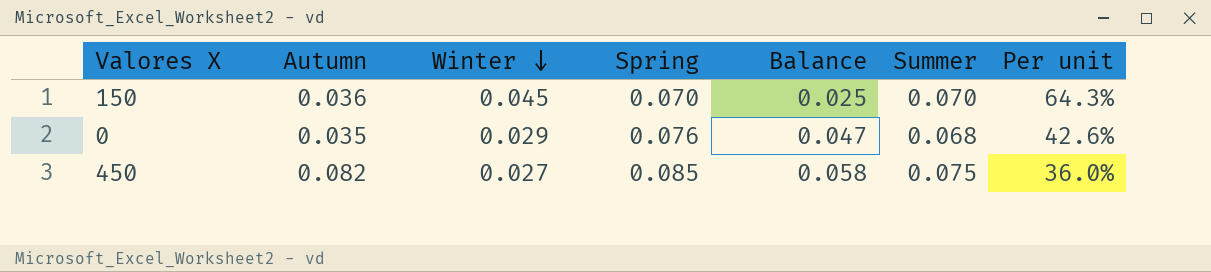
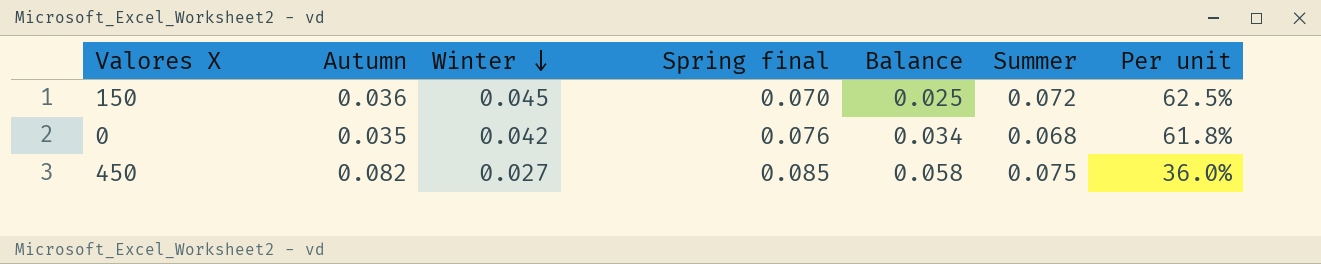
column name: Spring -> Spring final
150 | Summer: 0.070 -> 0.072
150 | Per unit: 64.3% -> 62.5%
0 | Winter: 0.029 -> 0.042
0 | Balance: 0.047 -> 0.034
0 | Per unit: 42.6% -> 61.8%

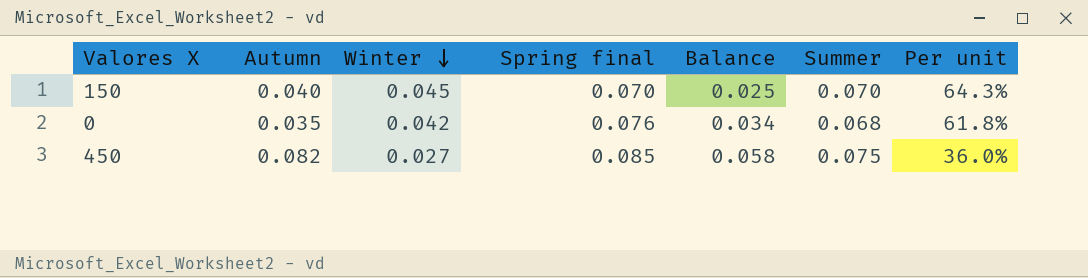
150 | Autumn: 0.036 -> 0.040
150 | Summer: 0.072 -> 0.070
150 | Per unit: 62.5% -> 64.3%

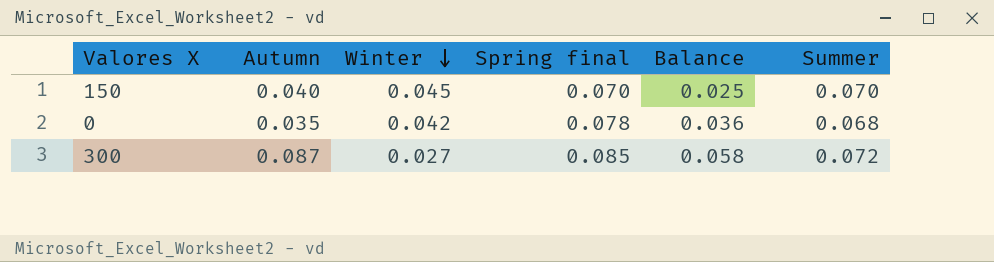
column Per unit | formula: [Winter] / [Summer] -> none
row 450: 0.082 | 0.027 | 0.085 | 0.058 | 0.075 | 36.0% -> none
0 | Spring final: 0.076 -> 0.078
0 | Balance: 0.034 -> 0.036
row 300: none -> 0.087 | 0.027 | 0.085 | 0.058 | 0.072

